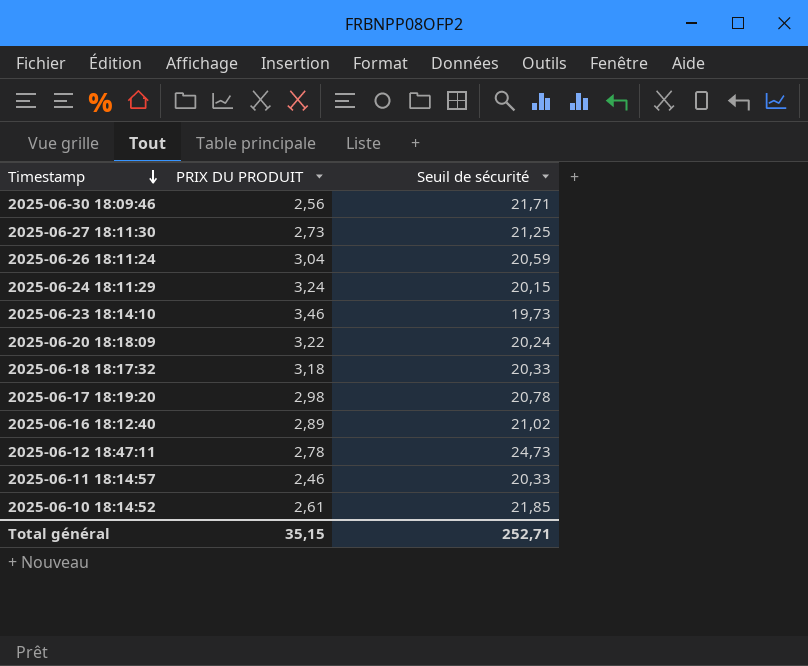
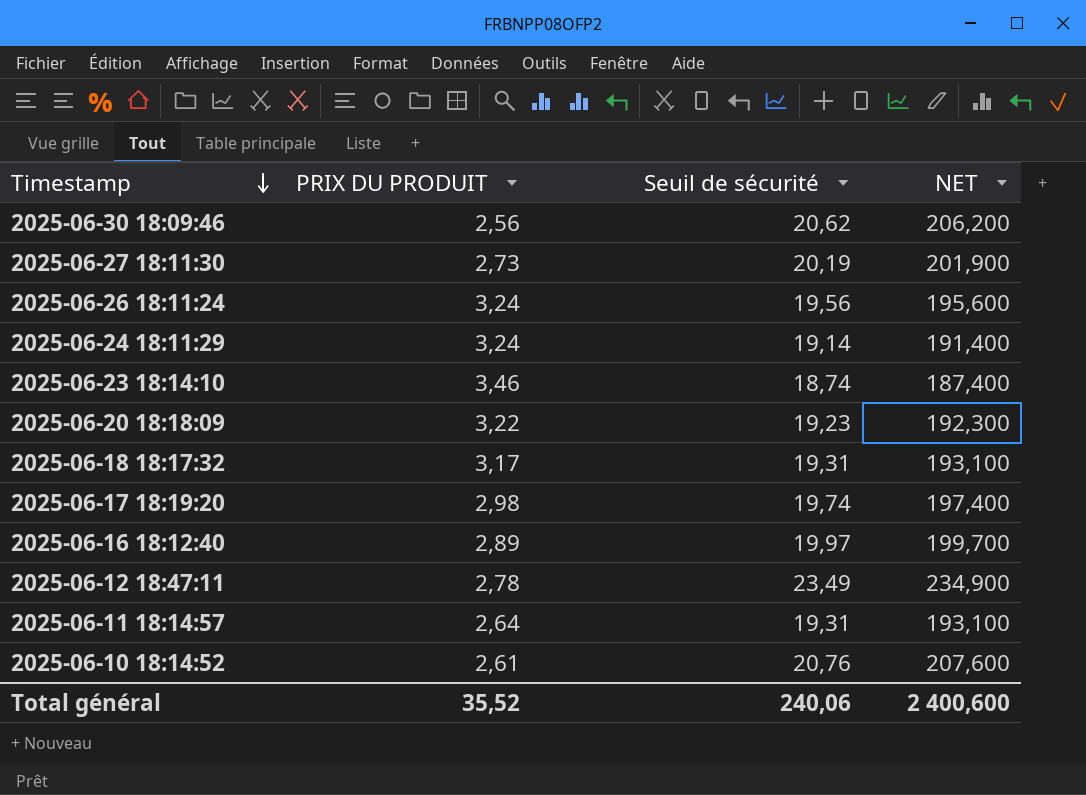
column NET | formula: none -> [Seuil de sécurité] * 10
2025-06-30 18:09:46 | Seuil de sécurité: 21,71 -> 20,62
2025-06-27 18:11:30 | Seuil de sécurité: 21,25 -> 20,19
2025-06-26 18:11:24 | PRIX DU PRODUIT: 3,04 -> 3,24
2025-06-26 18:11:24 | Seuil de sécurité: 20,59 -> 19,56
2025-06-24 18:11:29 | Seuil de sécurité: 20,15 -> 19,14
2025-06-23 18:14:10 | Seuil de sécurité: 19,73 -> 18,74
2025-06-20 18:18:09 | Seuil de sécurité: 20,24 -> 19,23
2025-06-18 18:17:32 | PRIX DU PRODUIT: 3,18 -> 3,17
2025-06-18 18:17:32 | Seuil de sécurité: 20,33 -> 19,31
2025-06-17 18:19:20 | Seuil de sécurité: 20,78 -> 19,74
2025-06-16 18:12:40 | Seuil de sécurité: 21,02 -> 19,97
2025-06-12 18:47:11 | Seuil de sécurité: 24,73 -> 23,49
2025-06-11 18:14:57 | PRIX DU PRODUIT: 2,46 -> 2,64
2025-06-11 18:14:57 | Seuil de sécurité: 20,33 -> 19,31
2025-06-10 18:14:52 | Seuil de sécurité: 21,85 -> 20,76
Total général | PRIX DU PRODUIT: 35,15 -> 35,52
Total général | Seuil de sécurité: 252,71 -> 240,06

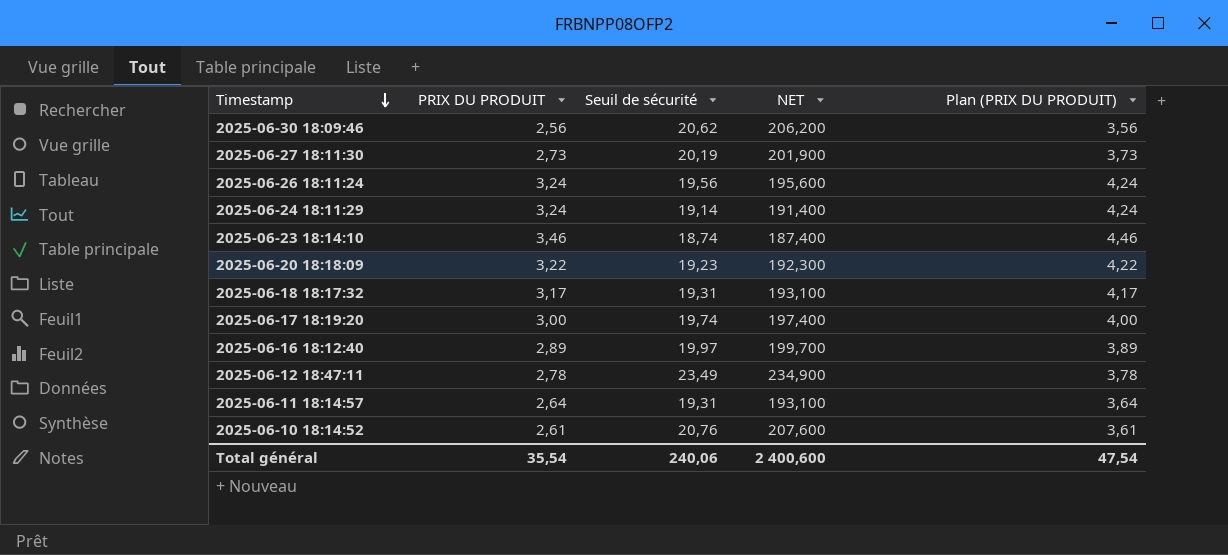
column Plan (PRIX DU PRODUIT) | formula: none -> [PRIX DU PRODUIT] + 1
2025-06-17 18:19:20 | PRIX DU PRODUIT: 2,98 -> 3,00
Total général | PRIX DU PRODUIT: 35,52 -> 35,54

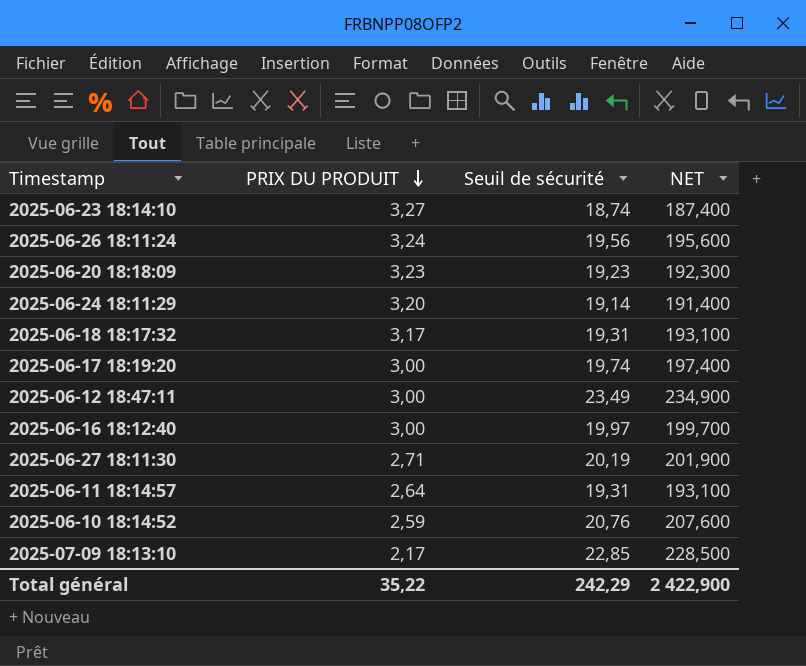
row order: Timestamp descending -> PRIX DU PRODUIT descending
column Plan (PRIX DU PRODUIT) | formula: [PRIX DU PRODUIT] + 1 -> none
row 2025-06-30 18:09:46: 2,56 | 20,62 | 206,200 | 3,56 -> none
2025-06-23 18:14:10 | PRIX DU PRODUIT: 3,46 -> 3,27
2025-06-20 18:18:09 | PRIX DU PRODUIT: 3,22 -> 3,23
2025-06-24 18:11:29 | PRIX DU PRODUIT: 3,24 -> 3,20
2025-06-12 18:47:11 | PRIX DU PRODUIT: 2,78 -> 3,00
2025-06-16 18:12:40 | PRIX DU PRODUIT: 2,89 -> 3,00
2025-06-27 18:11:30 | PRIX DU PRODUIT: 2,73 -> 2,71
2025-06-10 18:14:52 | PRIX DU PRODUIT: 2,61 -> 2,59
row 2025-07-09 18:13:10: none -> 2,17 | 22,85 | 228,500
Total général | PRIX DU PRODUIT: 35,54 -> 35,22
Total général | Seuil de sécurité: 240,06 -> 242,29
Total général | NET: 2 400,600 -> 2 422,900

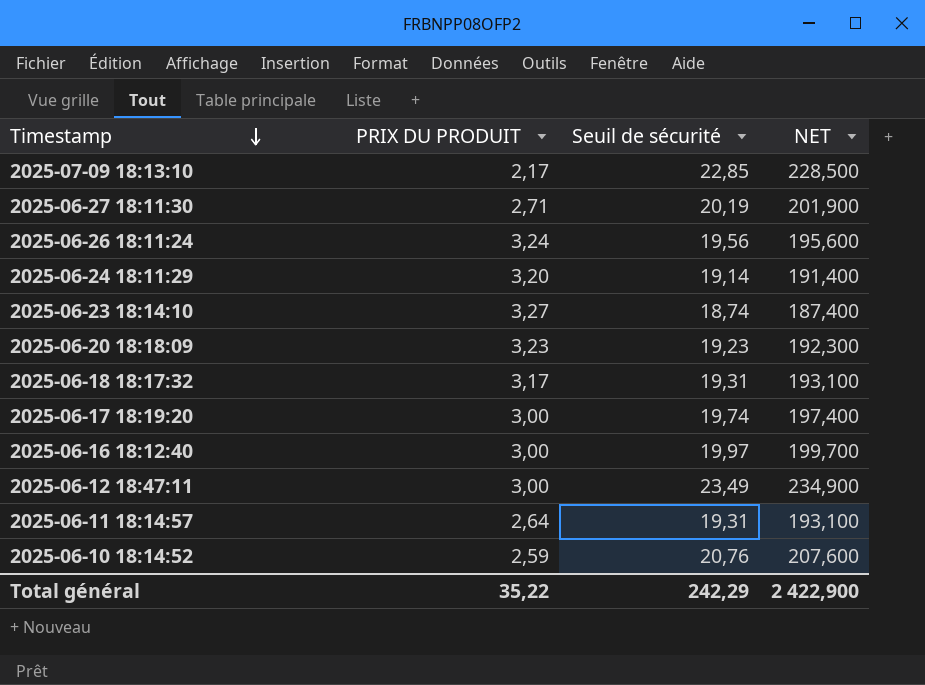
row order: PRIX DU PRODUIT descending -> Timestamp descending

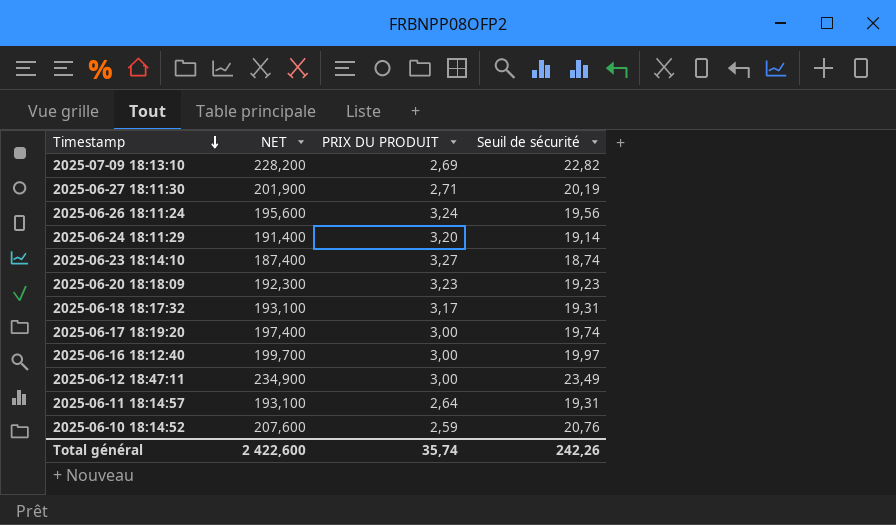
column NET | position: 4 -> 2
2025-07-09 18:13:10 | NET: 228,500 -> 228,200
2025-07-09 18:13:10 | PRIX DU PRODUIT: 2,17 -> 2,69
2025-07-09 18:13:10 | Seuil de sécurité: 22,85 -> 22,82
Total général | NET: 2 422,900 -> 2 422,600
Total général | PRIX DU PRODUIT: 35,22 -> 35,74
Total général | Seuil de sécurité: 242,29 -> 242,26

